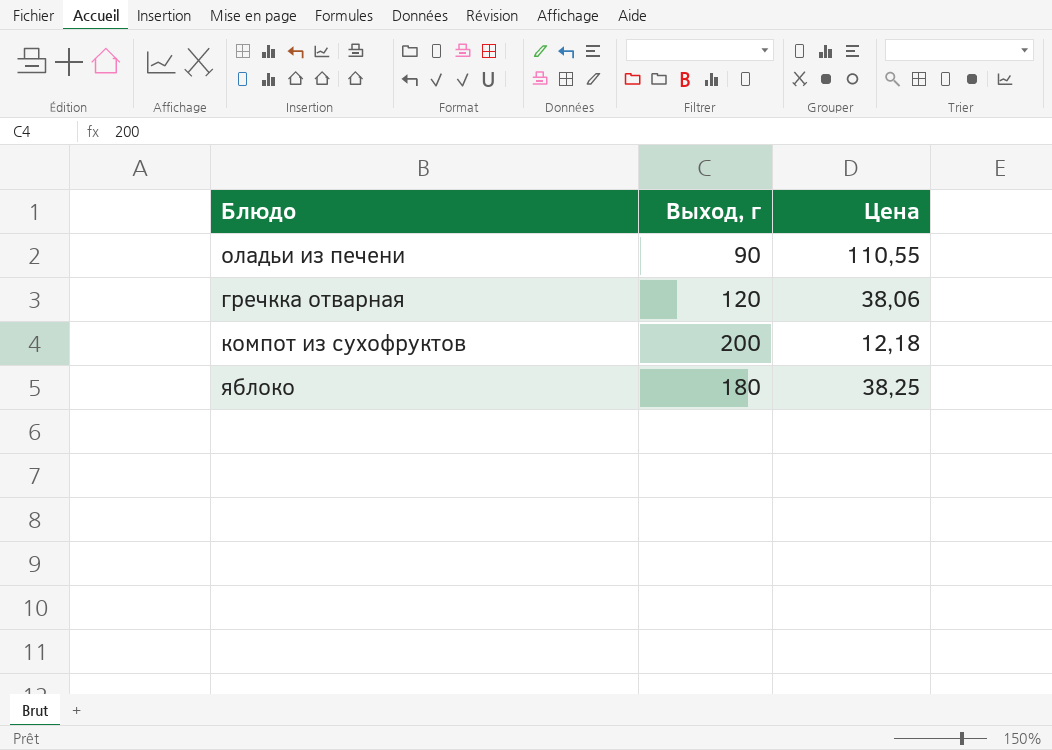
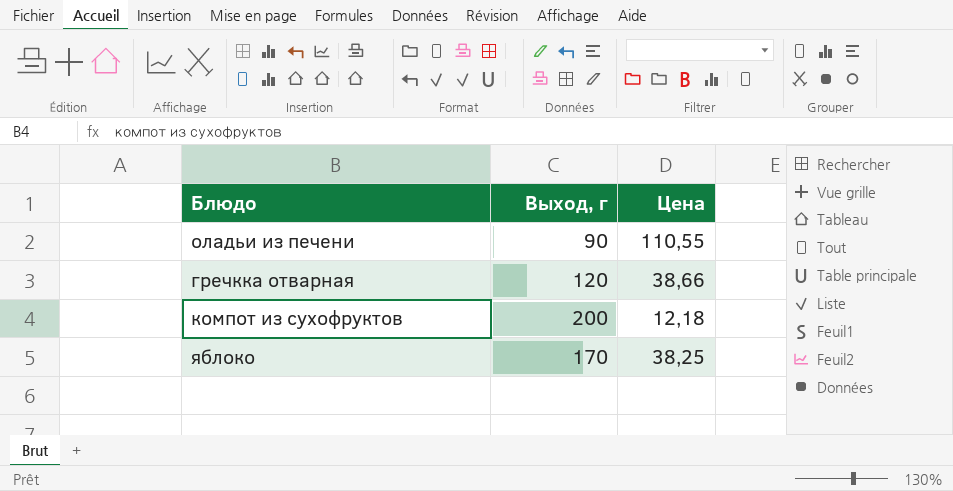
гречкка отварная | Цена: 38,06 -> 38,66
яблоко | Выход, г: 180 -> 170

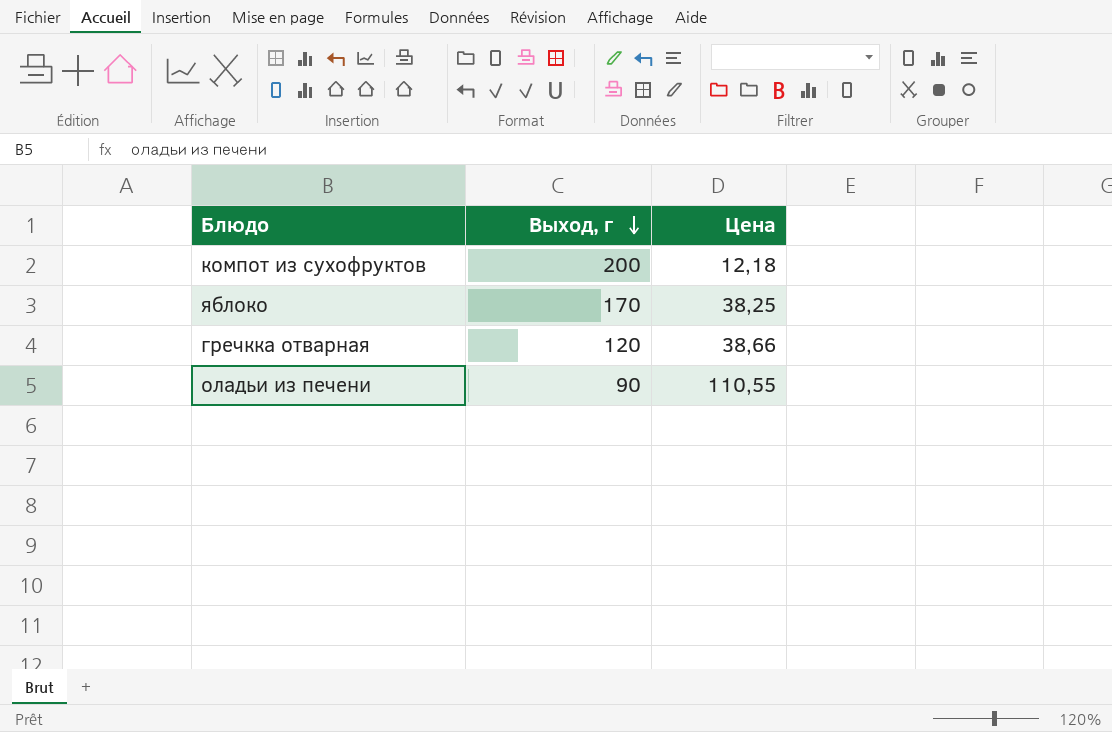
row order: none -> Выход, г descending

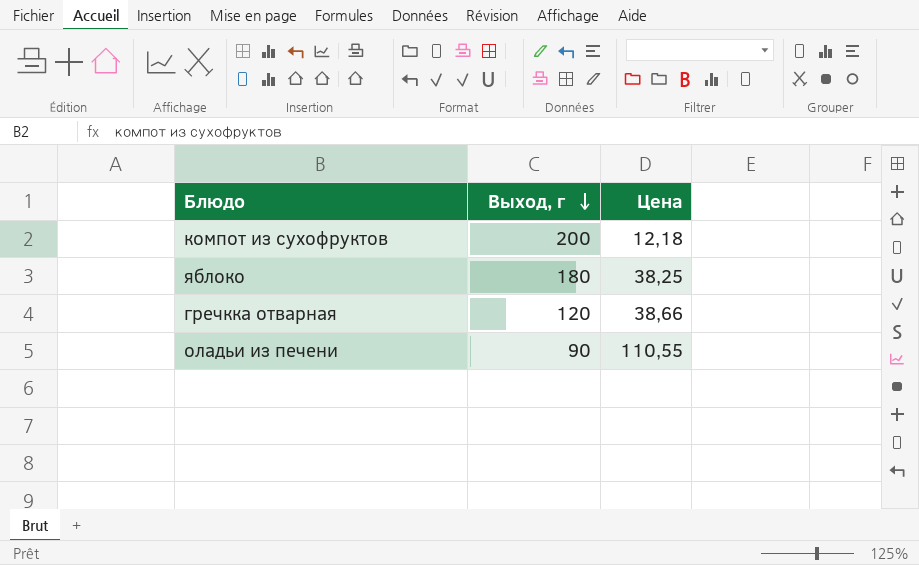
яблоко | Выход, г: 170 -> 180

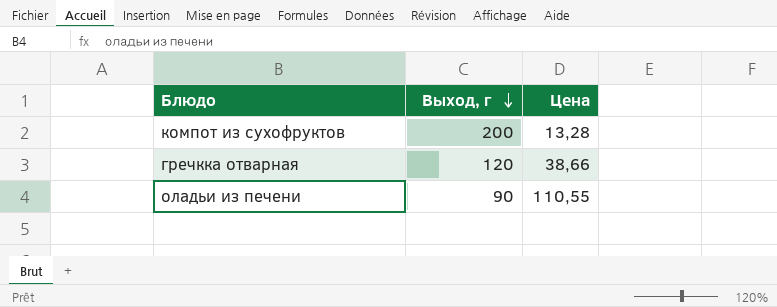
row яблоко: 180 | 38,25 -> none
компот из сухофруктов | Цена: 12,18 -> 13,28

